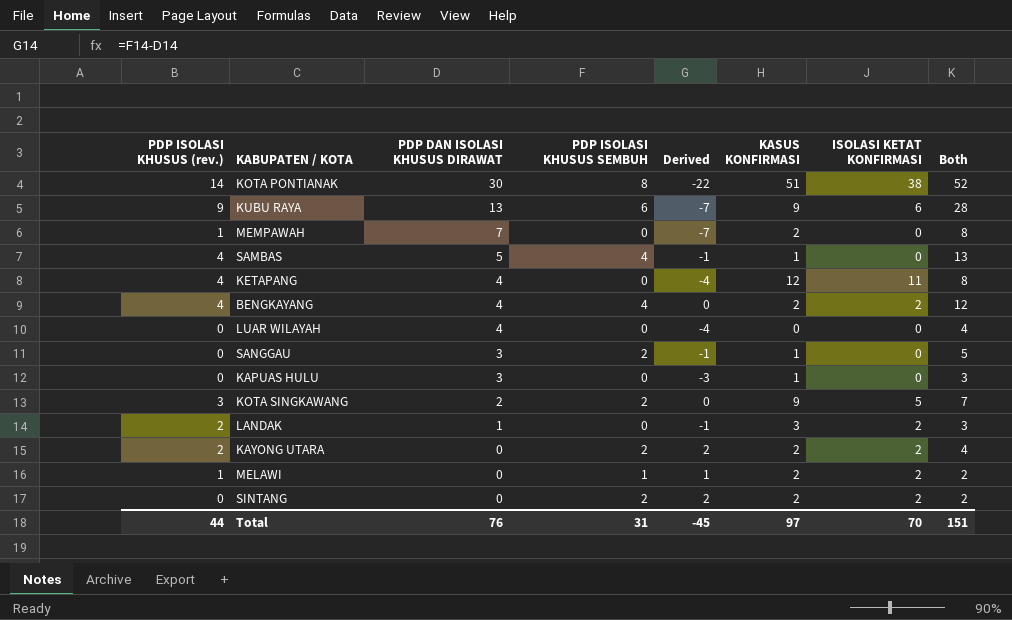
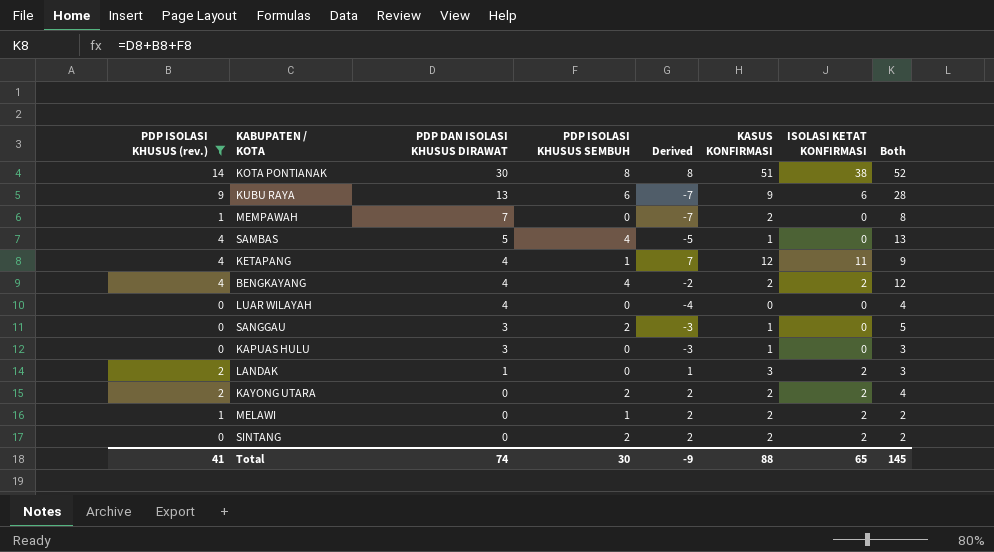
filter: none -> PDP ISOLASI KHUSUS (rev.) != 3
column Derived | formula: [PDP ISOLASI KHUSUS SEMBUH] - [PDP DAN ISOLASI KHUSUS DIRAWAT] -> [ISOLASI KETAT KONFIRMASI] - [PDP DAN ISOLASI KHUSUS DIRAWAT]
KETAPANG | PDP ISOLASI KHUSUS SEMBUH: 0 -> 1
KETAPANG | Both: 8 -> 9
Total | PDP ISOLASI KHUSUS (rev.): 44 -> 41
Total | PDP DAN ISOLASI KHUSUS DIRAWAT: 76 -> 74
Total | PDP ISOLASI KHUSUS SEMBUH: 31 -> 30
Total | Derived: -45 -> -9
Total | KASUS KONFIRMASI: 97 -> 88
Total | ISOLASI KETAT KONFIRMASI: 70 -> 65
Total | Both: 151 -> 145

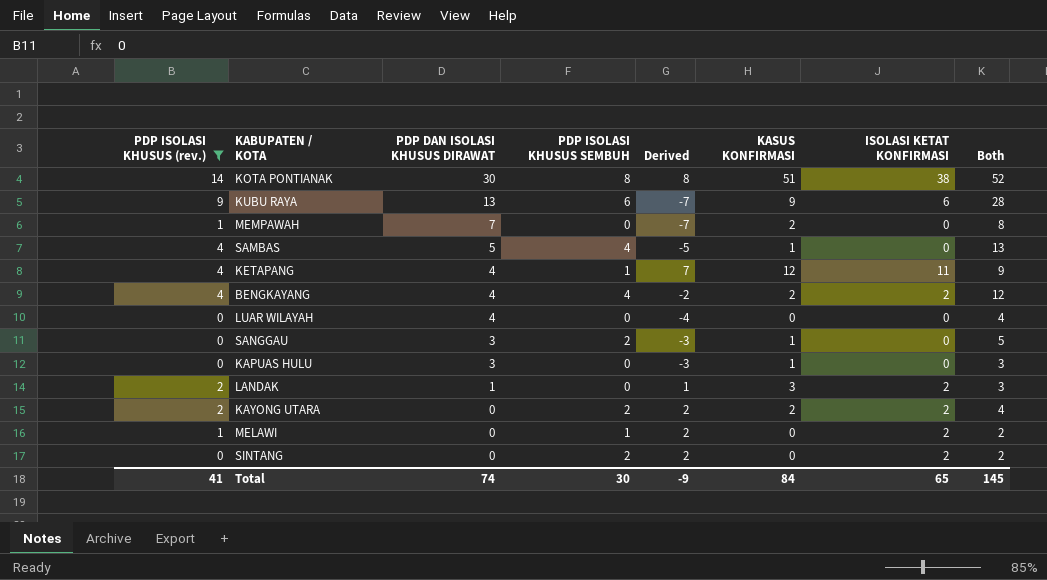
MELAWI | KASUS KONFIRMASI: 2 -> 0
SINTANG | KASUS KONFIRMASI: 2 -> 0
Total | KASUS KONFIRMASI: 88 -> 84

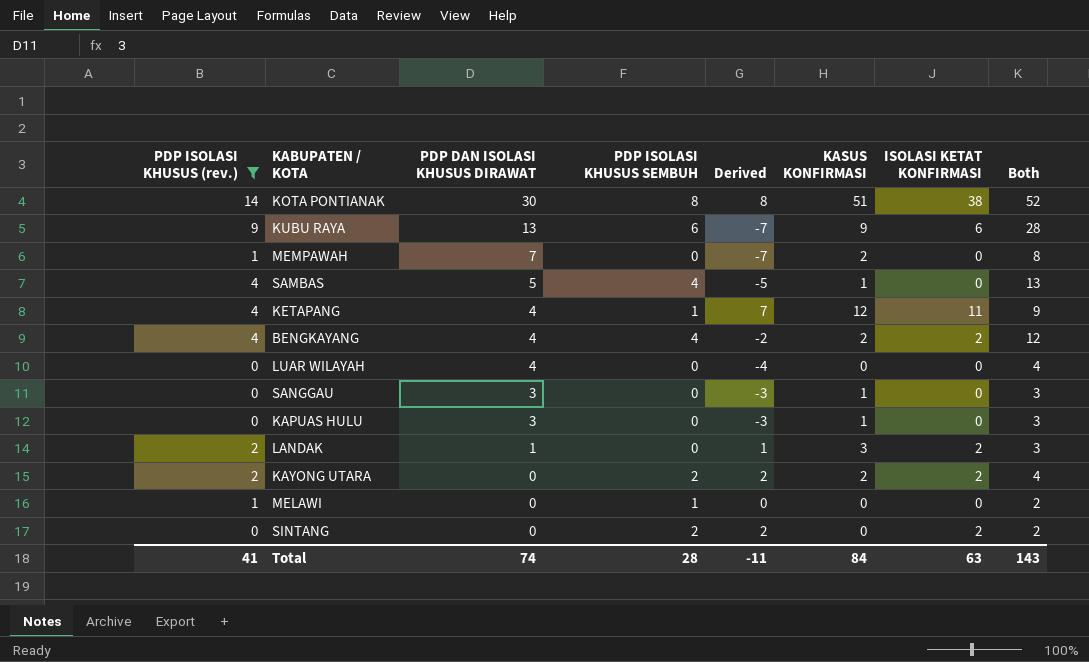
SANGGAU | PDP ISOLASI KHUSUS SEMBUH: 2 -> 0
SANGGAU | Both: 5 -> 3
MELAWI | Derived: 2 -> 0
MELAWI | ISOLASI KETAT KONFIRMASI: 2 -> 0
Total | PDP ISOLASI KHUSUS SEMBUH: 30 -> 28
Total | Derived: -9 -> -11
Total | ISOLASI KETAT KONFIRMASI: 65 -> 63
Total | Both: 145 -> 143

